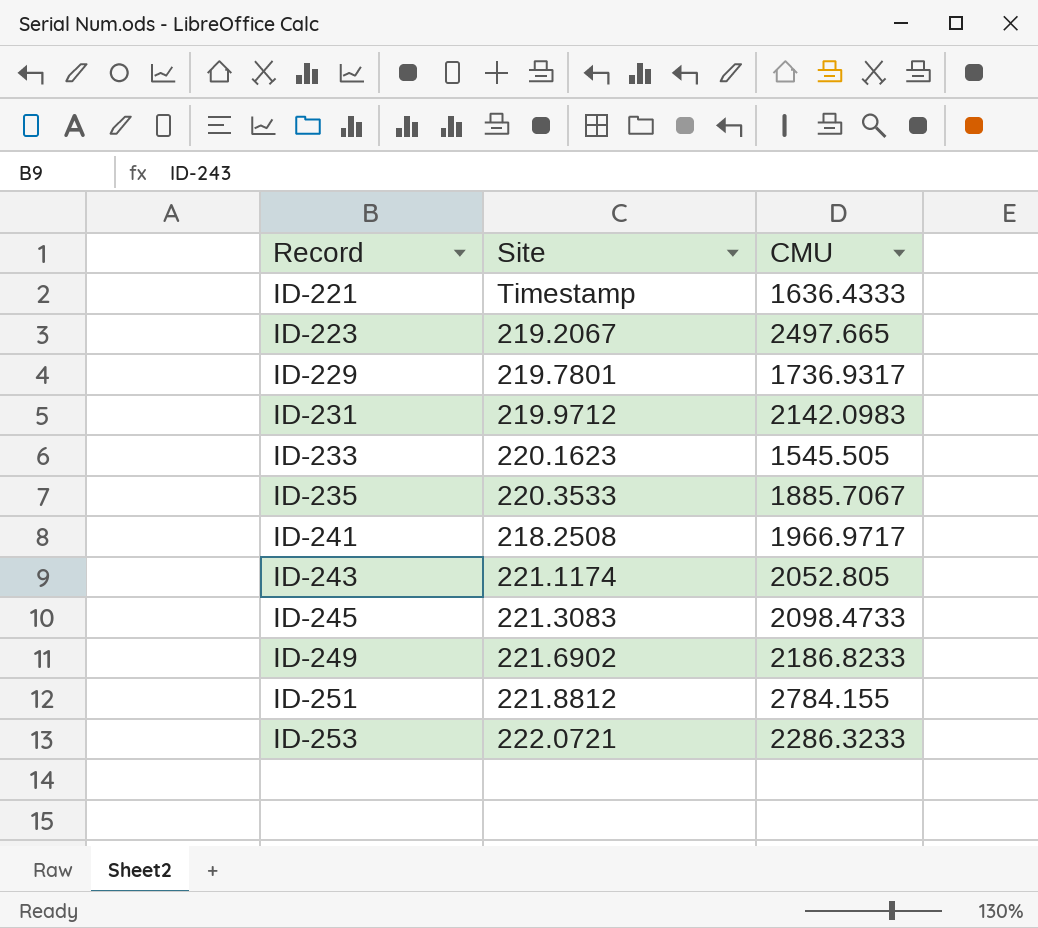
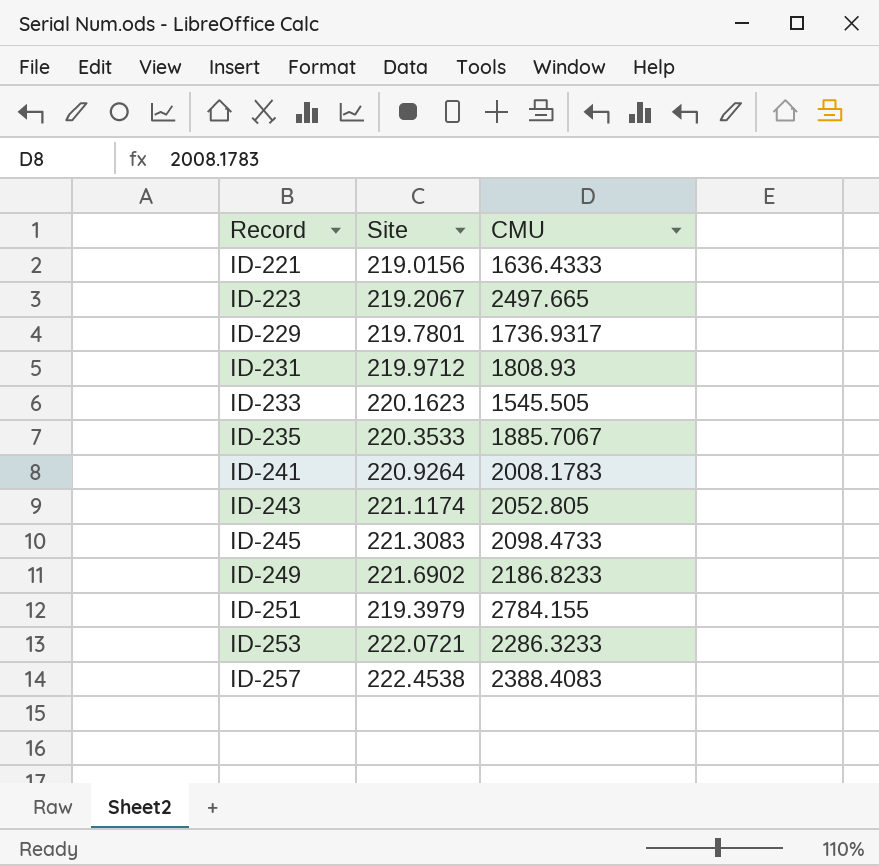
ID-221 | Site: Timestamp -> 219.0156
ID-231 | CMU: 2142.0983 -> 1808.93
ID-241 | Site: 218.2508 -> 220.9264
ID-241 | CMU: 1966.9717 -> 2008.1783
ID-251 | Site: 221.8812 -> 219.3979
row ID-257: none -> 222.4538 | 2388.4083

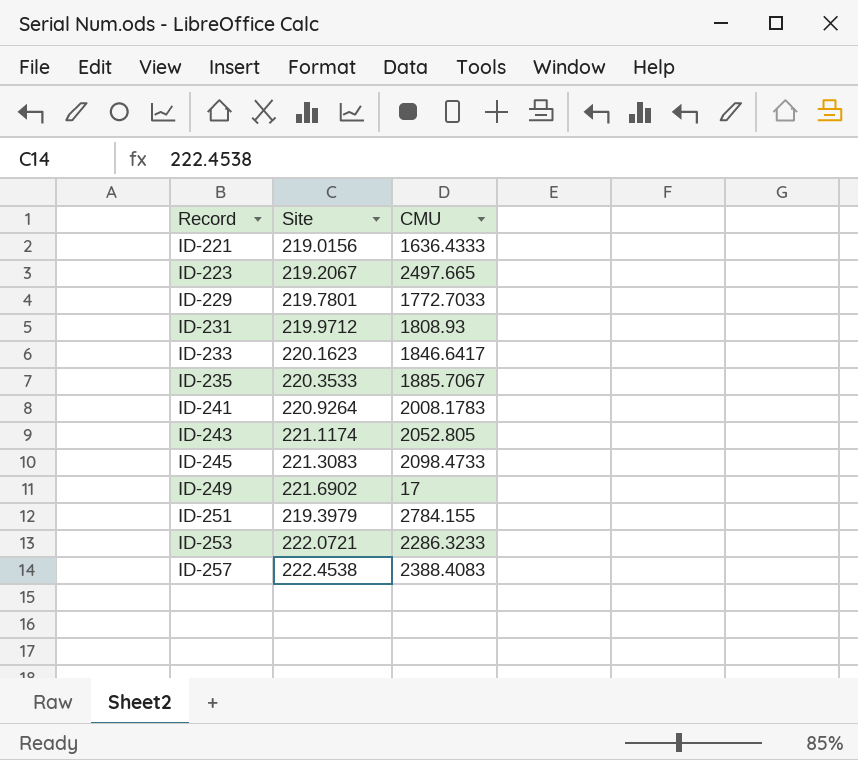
ID-229 | CMU: 1736.9317 -> 1772.7033
ID-233 | CMU: 1545.505 -> 1846.6417
ID-249 | CMU: 2186.8233 -> 17

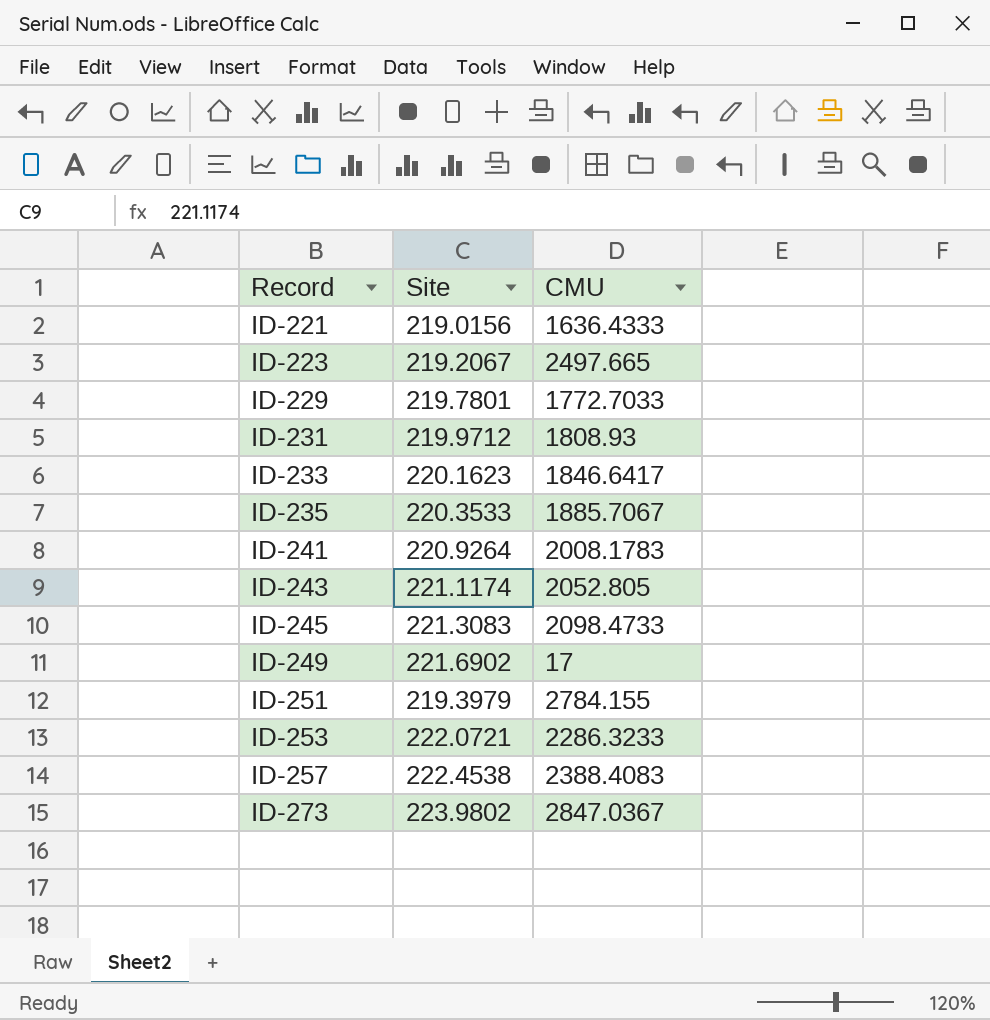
row ID-273: none -> 223.9802 | 2847.0367

